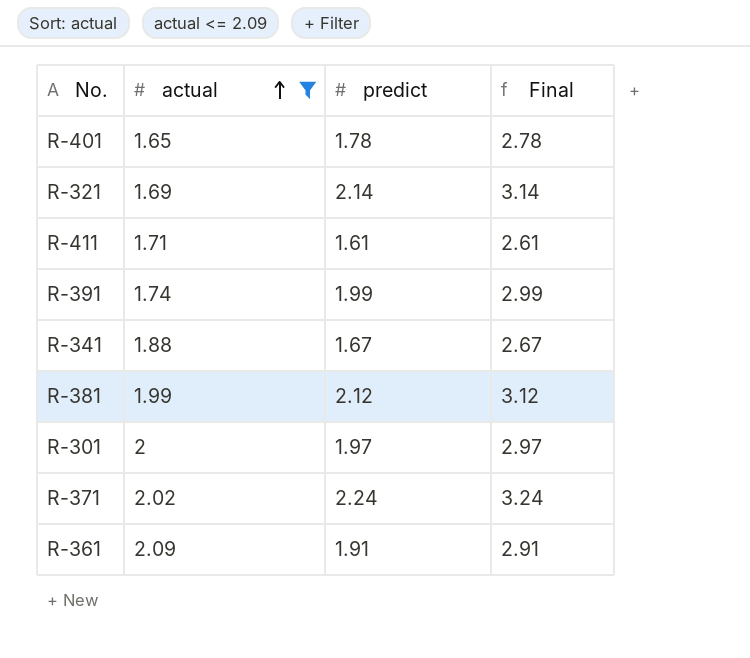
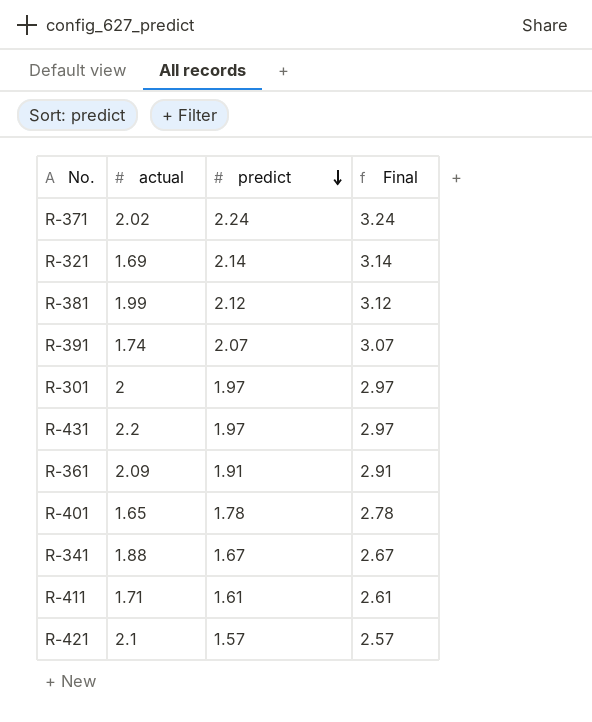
filter: actual <= 2.09 -> none
row order: actual ascending -> predict descending
R-391 | predict: 1.99 -> 2.07
R-391 | Final: 2.99 -> 3.07

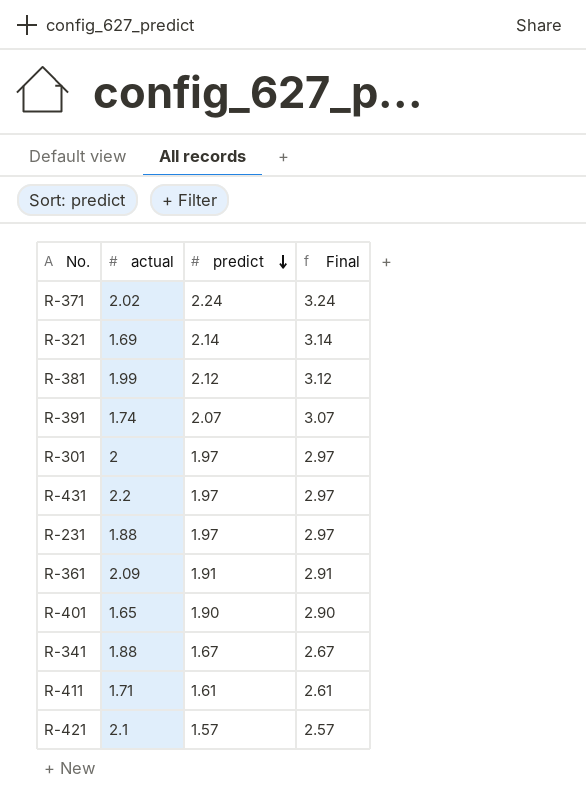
row R-231: none -> 1.88 | 1.97 | 2.97
R-401 | predict: 1.78 -> 1.90
R-401 | Final: 2.78 -> 2.90

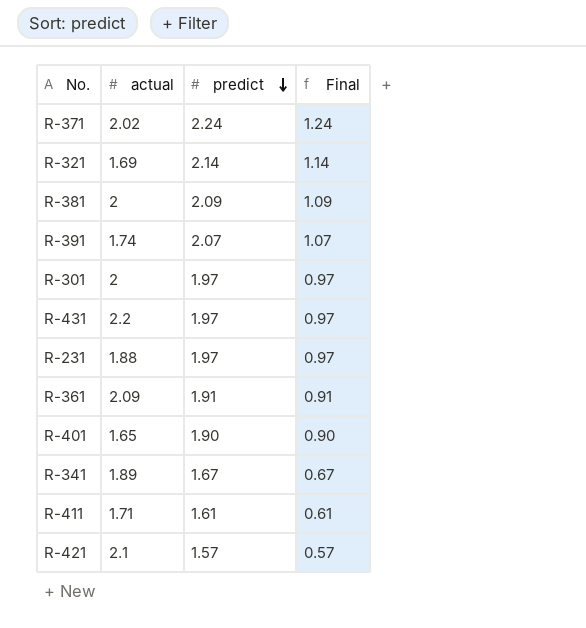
column Final | formula: [predict] + 1 -> [predict] - 1
R-381 | actual: 1.99 -> 2
R-381 | predict: 2.12 -> 2.09
R-341 | actual: 1.88 -> 1.89

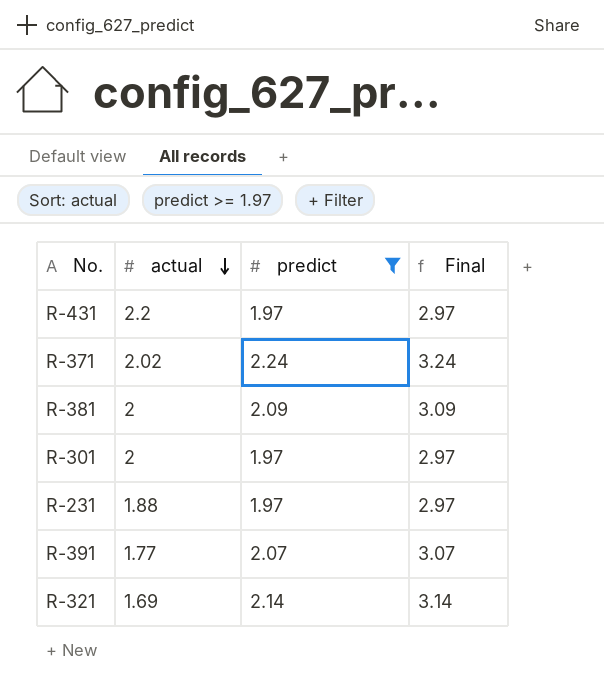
filter: none -> predict >= 1.97
row order: predict descending -> actual descending
column Final | formula: [predict] - 1 -> [predict] + 1
R-391 | actual: 1.74 -> 1.77

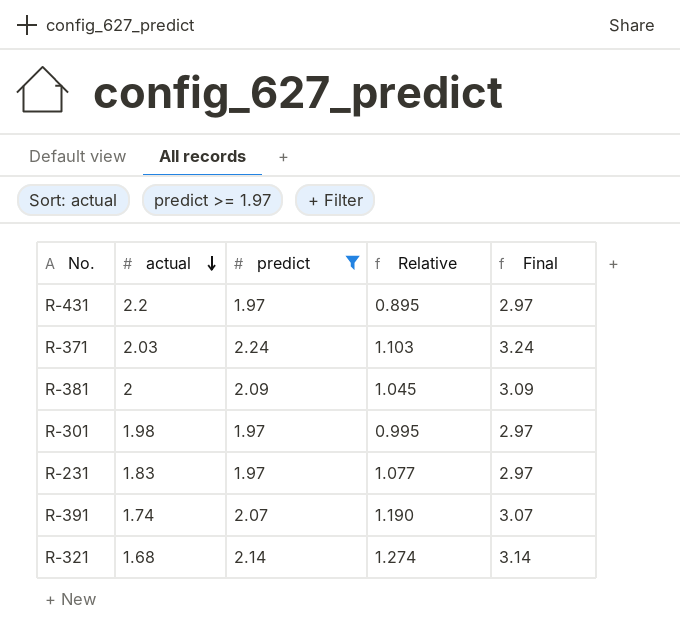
column Relative | formula: none -> [predict] / [actual]
R-371 | actual: 2.02 -> 2.03
R-301 | actual: 2 -> 1.98
R-231 | actual: 1.88 -> 1.83
R-391 | actual: 1.77 -> 1.74
R-321 | actual: 1.69 -> 1.68

